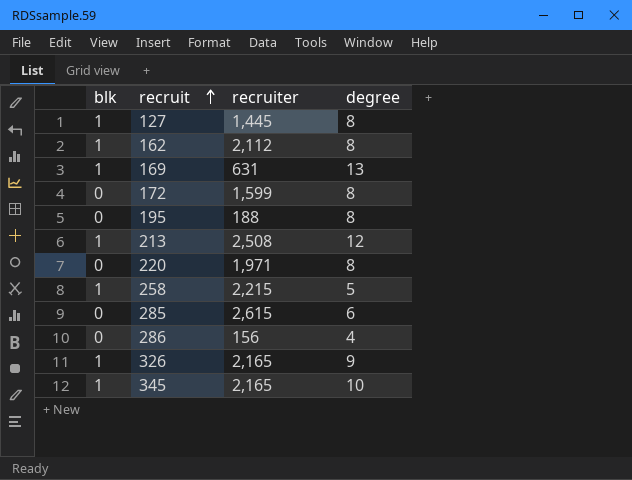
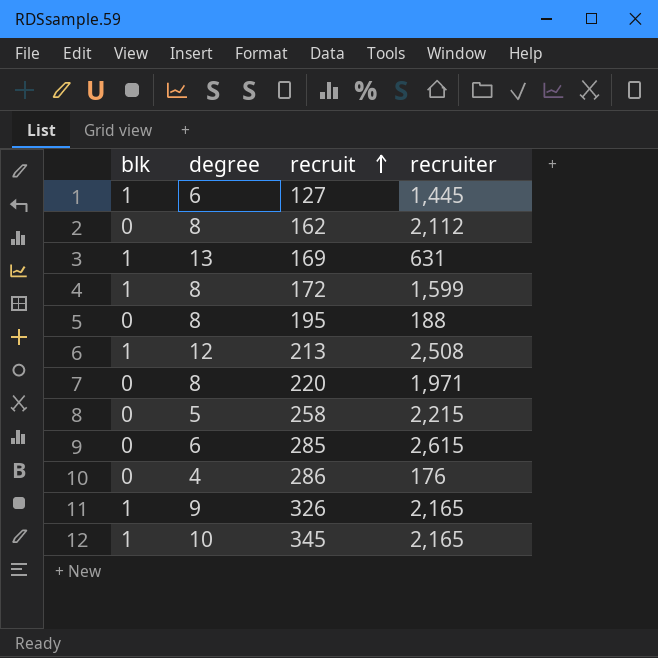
column degree | position: 4 -> 2
127 | degree: 8 -> 6
162 | blk: 1 -> 0
172 | blk: 0 -> 1
258 | blk: 1 -> 0
286 | recruiter: 156 -> 176

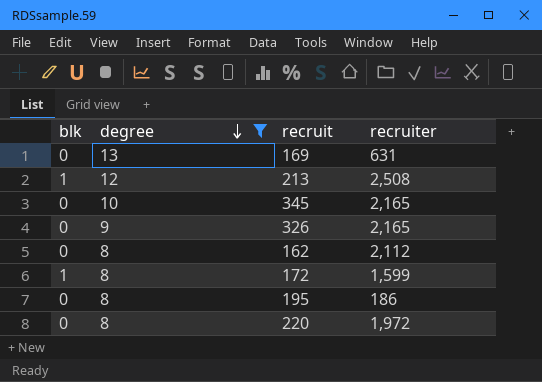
filter: none -> degree >= 8
row order: recruit ascending -> degree descending
169 | blk: 1 -> 0
345 | blk: 1 -> 0
326 | blk: 1 -> 0
195 | recruiter: 188 -> 186
220 | recruiter: 1,971 -> 1,972

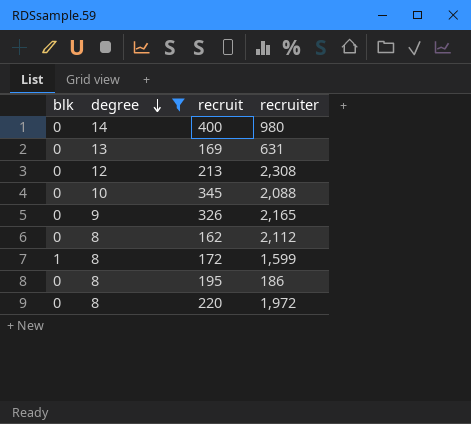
row 400: none -> 0 | 14 | 980
213 | blk: 1 -> 0
213 | recruiter: 2,508 -> 2,308
345 | recruiter: 2,165 -> 2,088

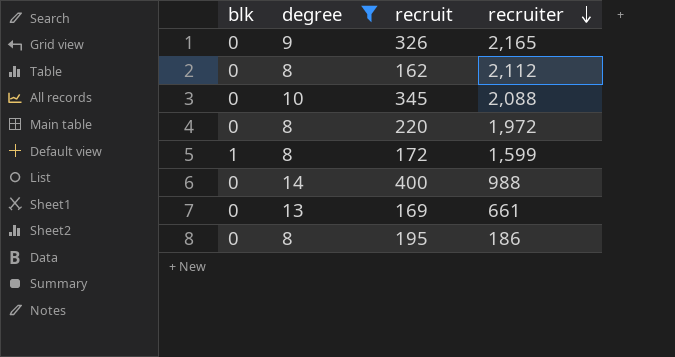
row order: degree descending -> recruiter descending
row 213: 0 | 12 | 2,308 -> none
400 | recruiter: 980 -> 988
169 | recruiter: 631 -> 661

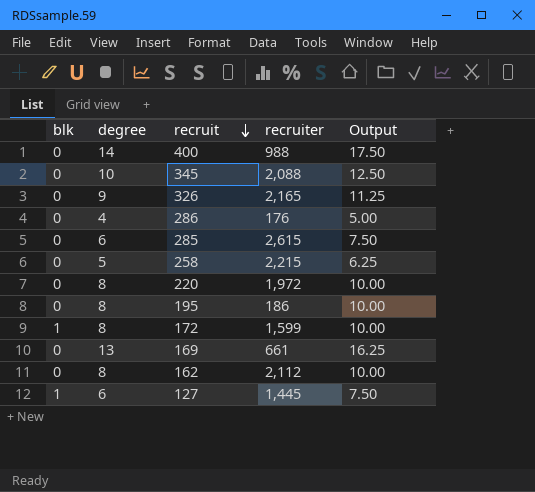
filter: degree >= 8 -> none
row order: recruiter descending -> recruit descending
column Output | formula: none -> [degree] * 1.25

